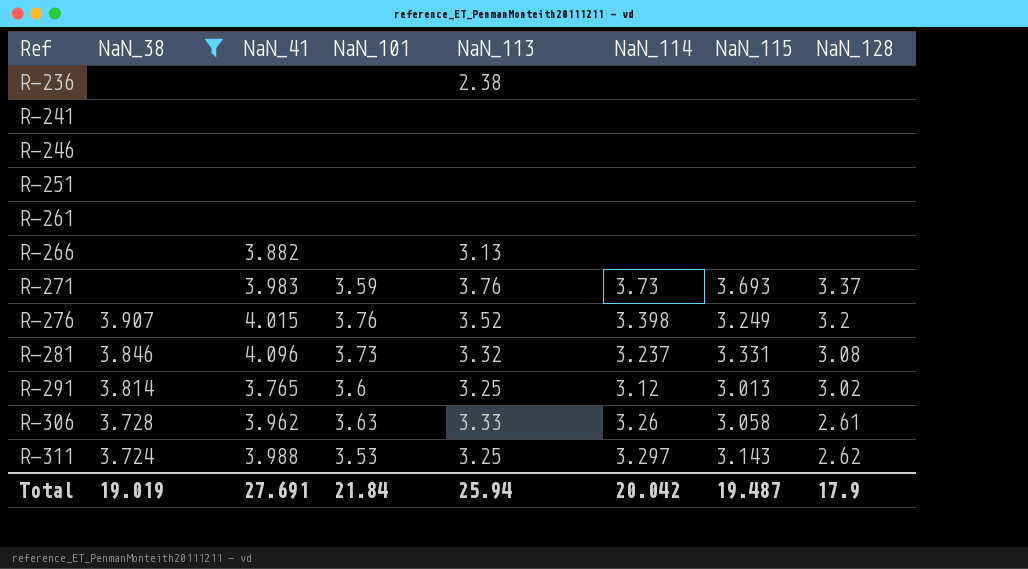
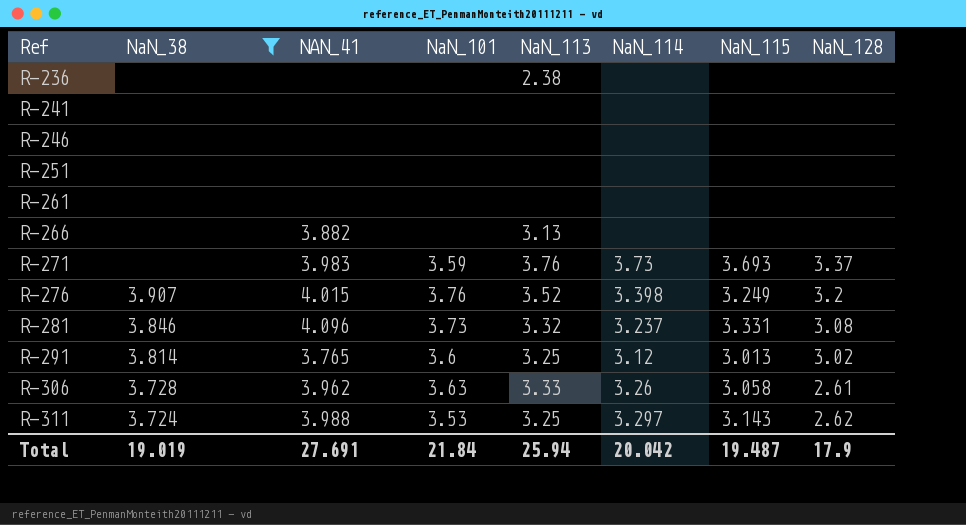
column name: NaN_41 -> NAN_41

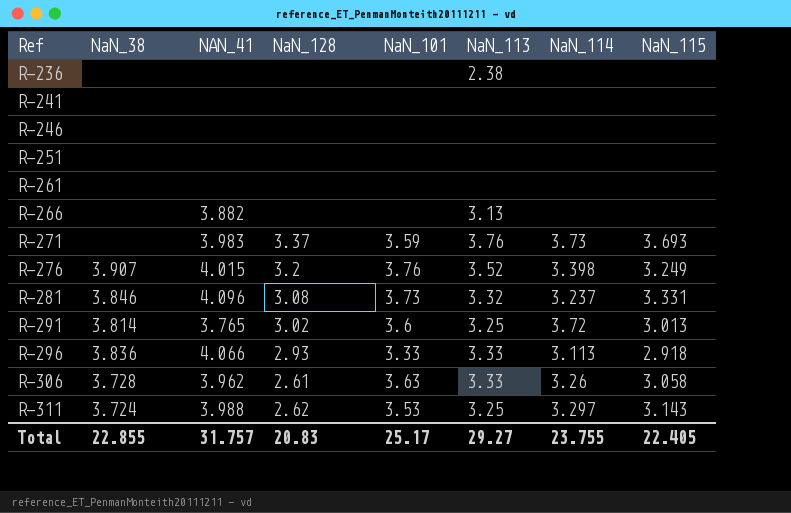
filter: NaN_38 != 3.836 -> none
column NaN_128 | position: 8 -> 4
R-291 | NaN_114: 3.12 -> 3.72
Total | NaN_38: 19.019 -> 22.855
Total | NAN_41: 27.691 -> 31.757
Total | NaN_128: 17.9 -> 20.83
Total | NaN_101: 21.84 -> 25.17
Total | NaN_113: 25.94 -> 29.27
Total | NaN_114: 20.042 -> 23.755
Total | NaN_115: 19.487 -> 22.405

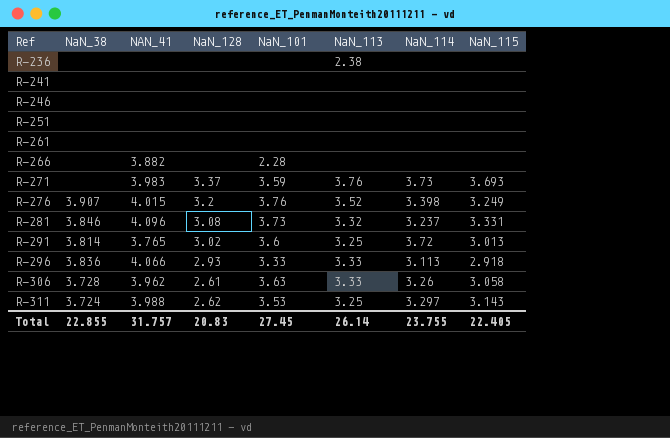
R-266 | NaN_101: none -> 2.28
R-266 | NaN_113: 3.13 -> none
Total | NaN_101: 25.17 -> 27.45
Total | NaN_113: 29.27 -> 26.14

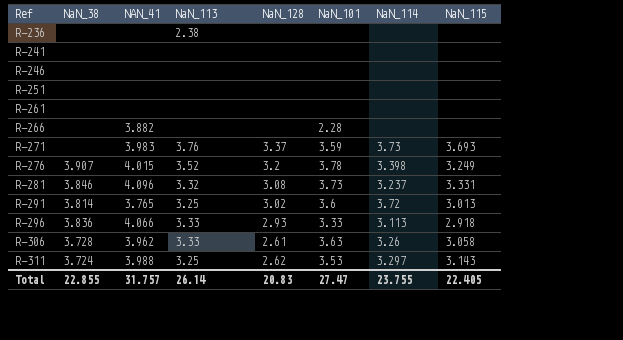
column NaN_113 | position: 6 -> 4
R-276 | NaN_101: 3.76 -> 3.78
Total | NaN_101: 27.45 -> 27.47

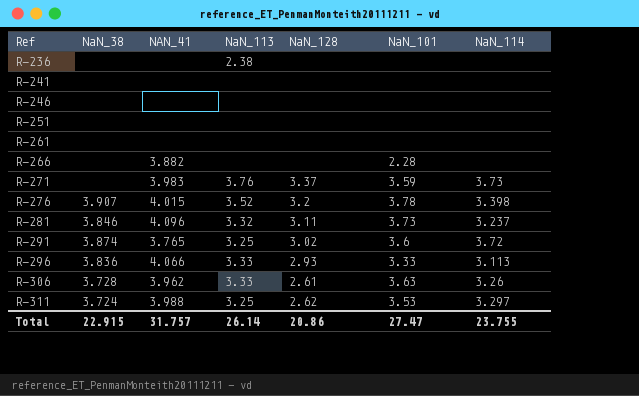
column NaN_115 | position: 8 -> none
R-281 | NaN_128: 3.08 -> 3.11
R-291 | NaN_38: 3.814 -> 3.874
Total | NaN_38: 22.855 -> 22.915
Total | NaN_128: 20.83 -> 20.86

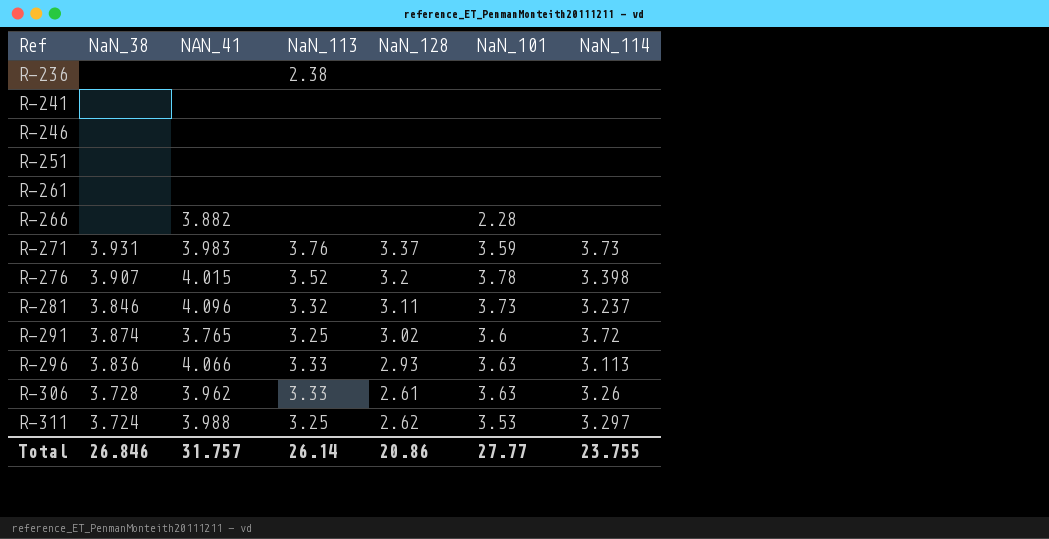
R-271 | NaN_38: none -> 3.931
R-296 | NaN_101: 3.33 -> 3.63
Total | NaN_38: 22.915 -> 26.846
Total | NaN_101: 27.47 -> 27.77

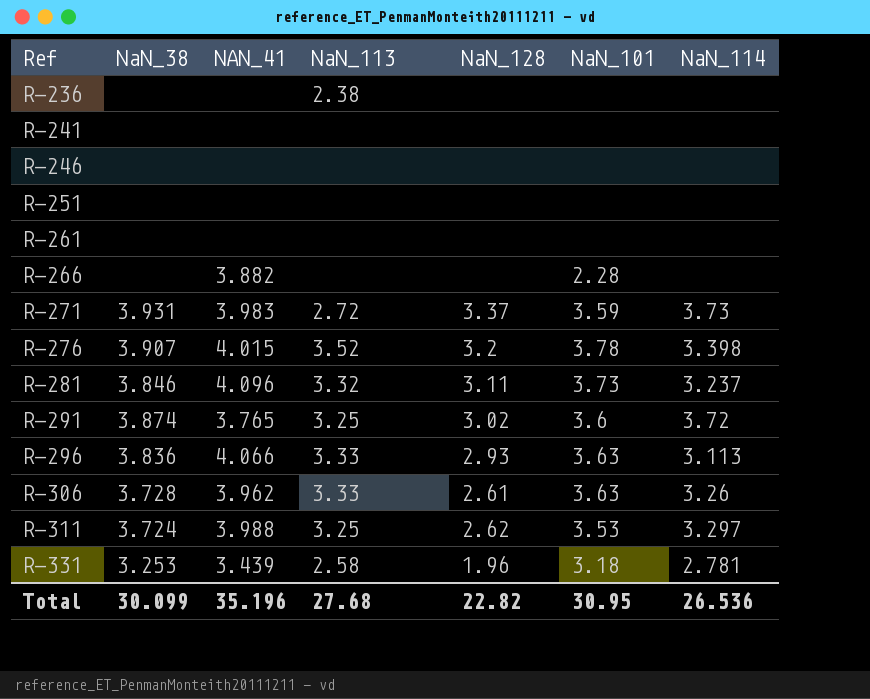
R-271 | NaN_113: 3.76 -> 2.72
row R-331: none -> 3.253 | 3.439 | 2.58 | 1.96 | 3.18 | 2.781
Total | NaN_38: 26.846 -> 30.099
Total | NAN_41: 31.757 -> 35.196
Total | NaN_113: 26.14 -> 27.68
Total | NaN_128: 20.86 -> 22.82
Total | NaN_101: 27.77 -> 30.95
Total | NaN_114: 23.755 -> 26.536

